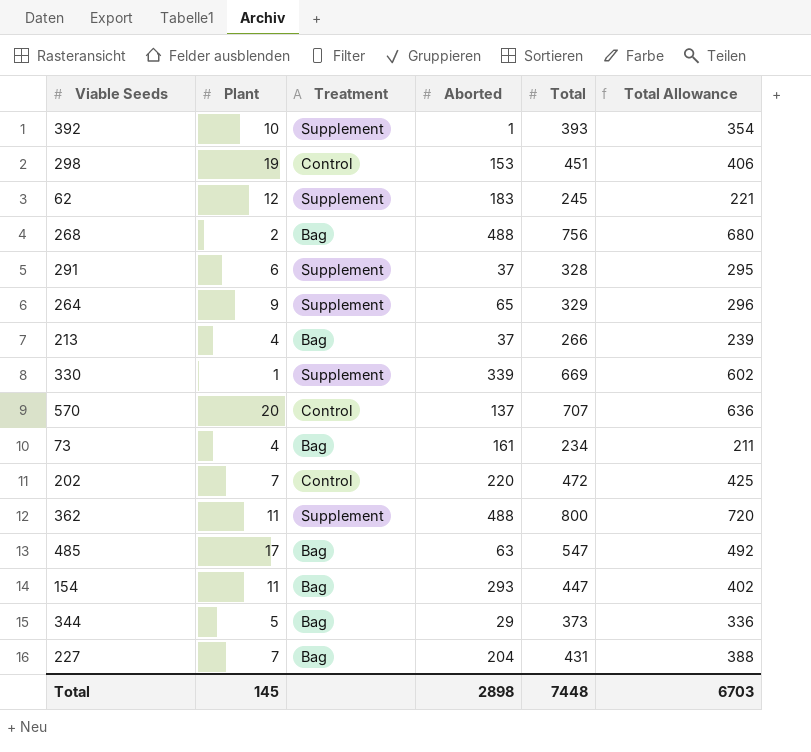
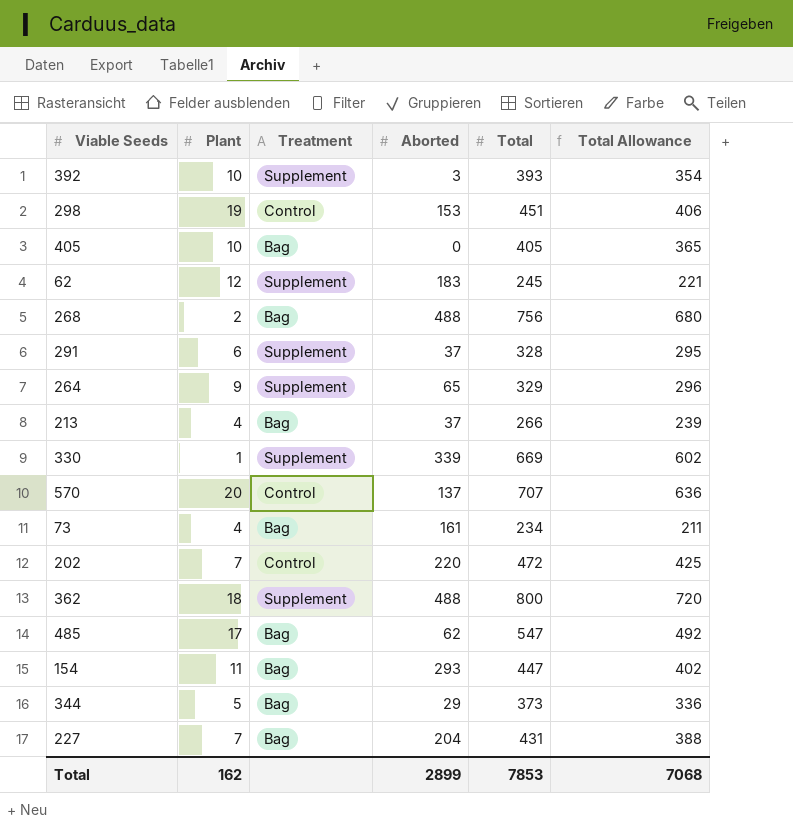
392 | Aborted: 1 -> 3
row 405: none -> 10 | Bag | 0 | 405 | 365
362 | Plant: 11 -> 18
485 | Aborted: 63 -> 62
Total | Plant: 145 -> 162
Total | Aborted: 2898 -> 2899
Total | Total: 7448 -> 7853
Total | Total Allowance: 6703 -> 7068

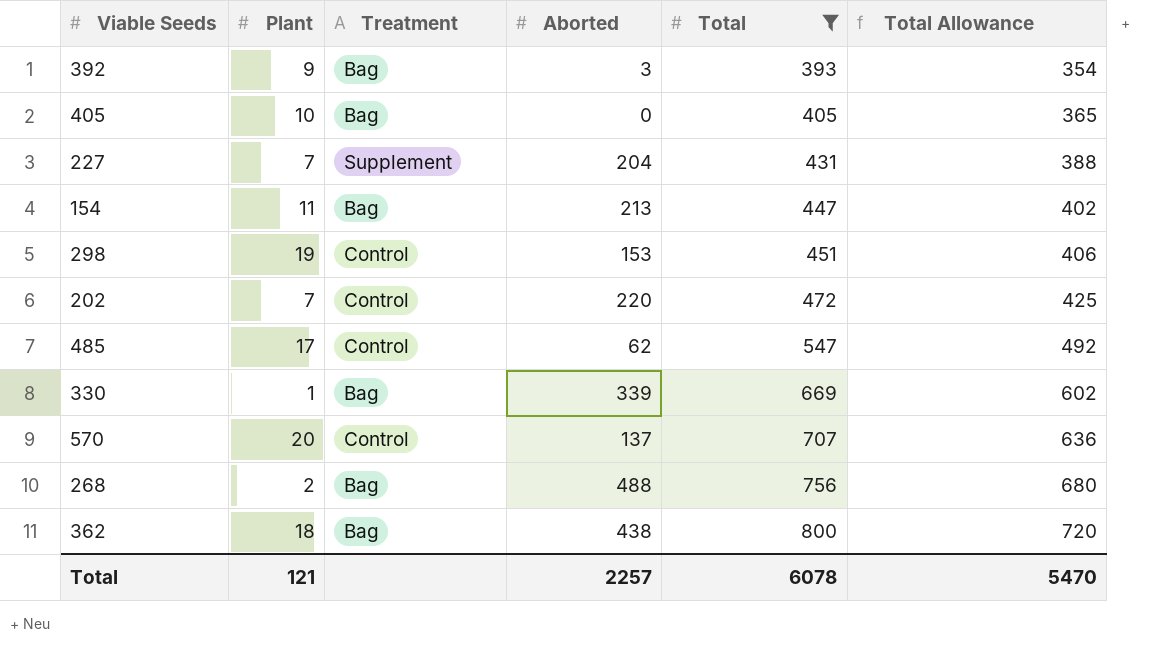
filter: none -> Total >= 393
row order: none -> Total ascending
392 | Plant: 10 -> 9
392 | Treatment: Supplement -> Bag
227 | Treatment: Bag -> Supplement
154 | Aborted: 293 -> 213
485 | Treatment: Bag -> Control
330 | Treatment: Supplement -> Bag
362 | Treatment: Supplement -> Bag
362 | Aborted: 488 -> 438
Total | Plant: 162 -> 121
Total | Aborted: 2899 -> 2257
Total | Total: 7853 -> 6078
Total | Total Allowance: 7068 -> 5470

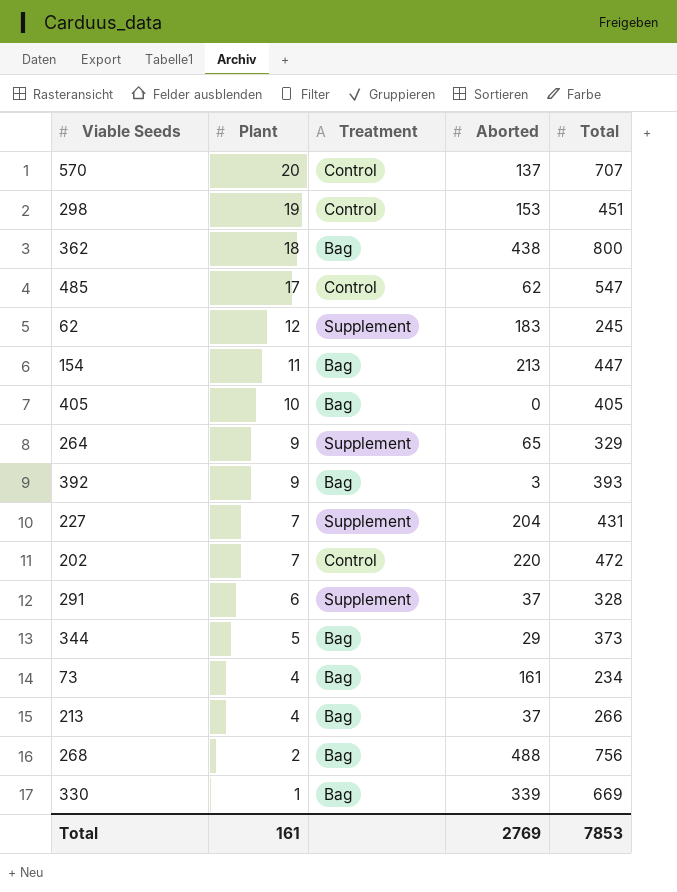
filter: Total >= 393 -> none
row order: Total ascending -> Plant descending
column Total Allowance | formula: [Total] * 0.9 -> none
Total | Plant: 121 -> 161
Total | Aborted: 2257 -> 2769
Total | Total: 6078 -> 7853

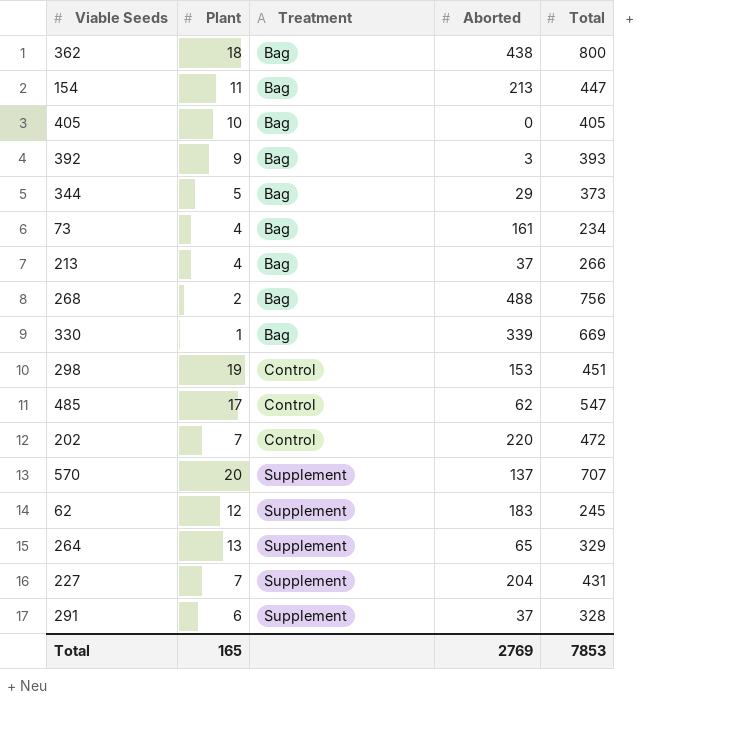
row order: Plant descending -> Treatment ascending
570 | Treatment: Control -> Supplement
264 | Plant: 9 -> 13
Total | Plant: 161 -> 165

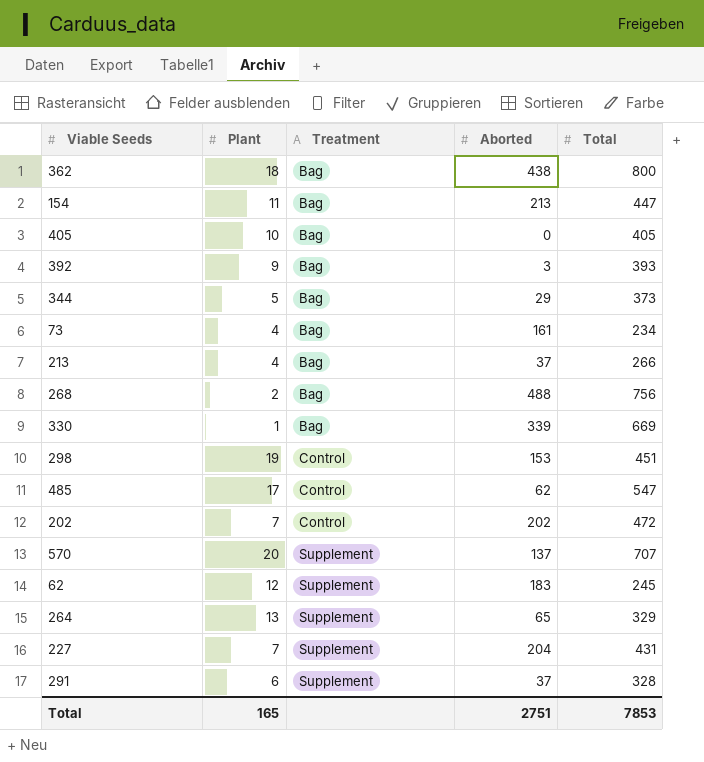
202 | Aborted: 220 -> 202
Total | Aborted: 2769 -> 2751

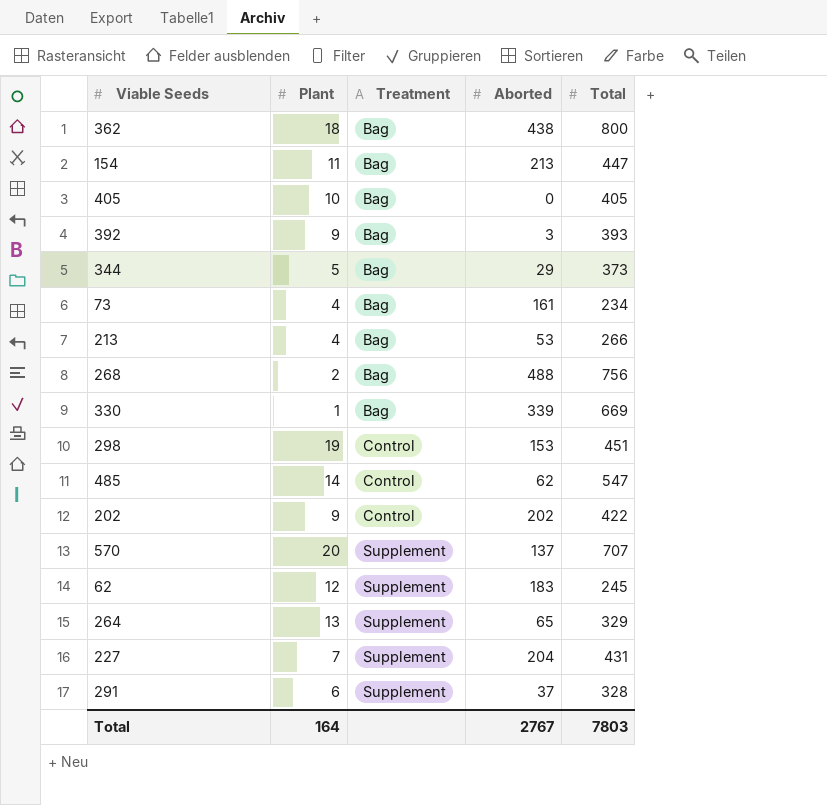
213 | Aborted: 37 -> 53
485 | Plant: 17 -> 14
202 | Plant: 7 -> 9
202 | Total: 472 -> 422
Total | Plant: 165 -> 164
Total | Aborted: 2751 -> 2767
Total | Total: 7853 -> 7803

